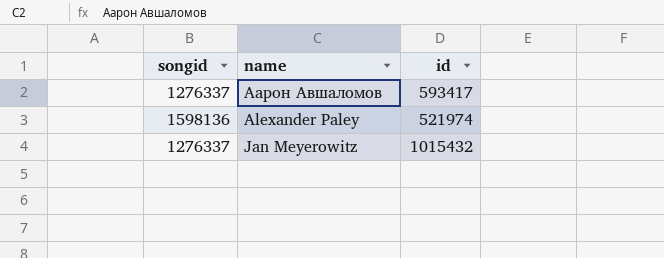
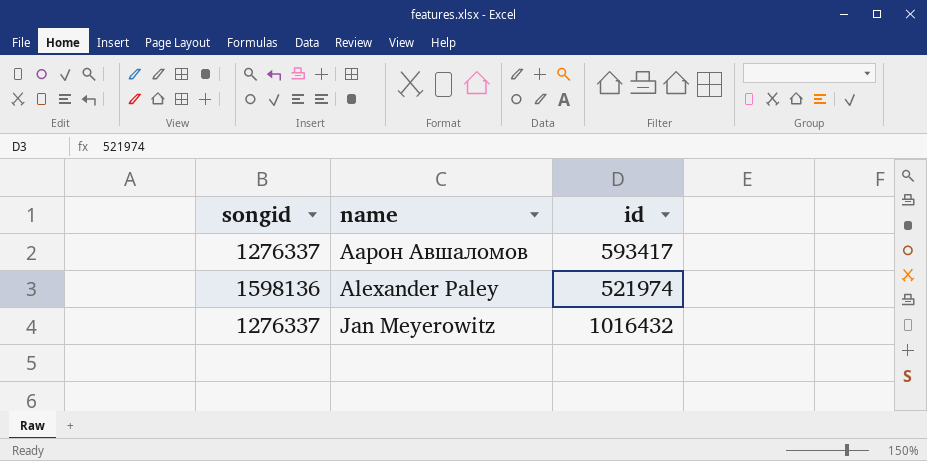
Jan Meyerowitz | id: 1015432 -> 1016432

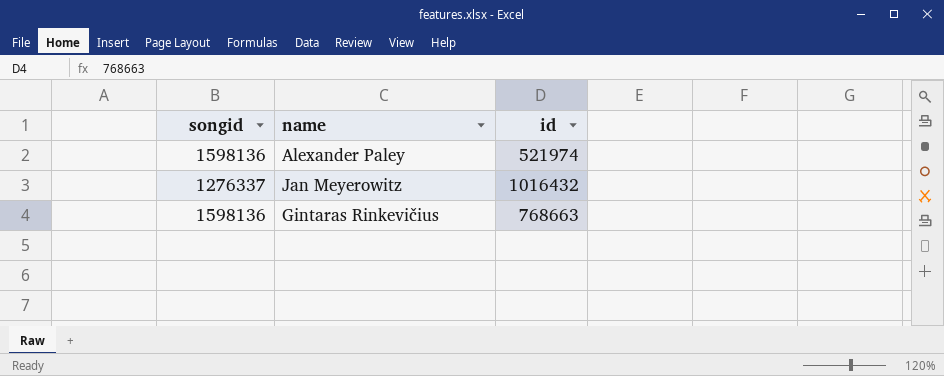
row Аарон Авшаломов: 1276337 | 593417 -> none
row Gintaras Rinkevičius: none -> 1598136 | 768663

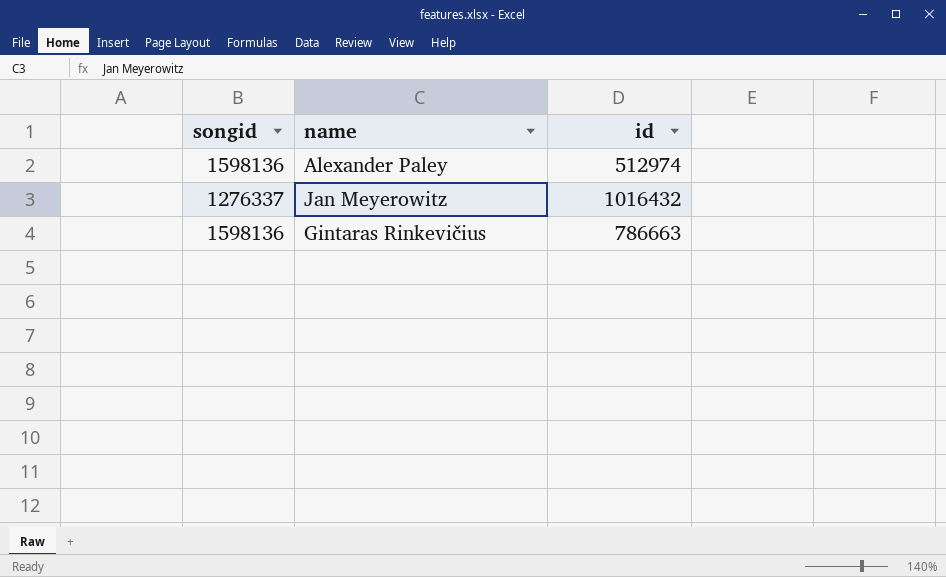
Alexander Paley | id: 521974 -> 512974
Gintaras Rinkevičius | id: 768663 -> 786663

